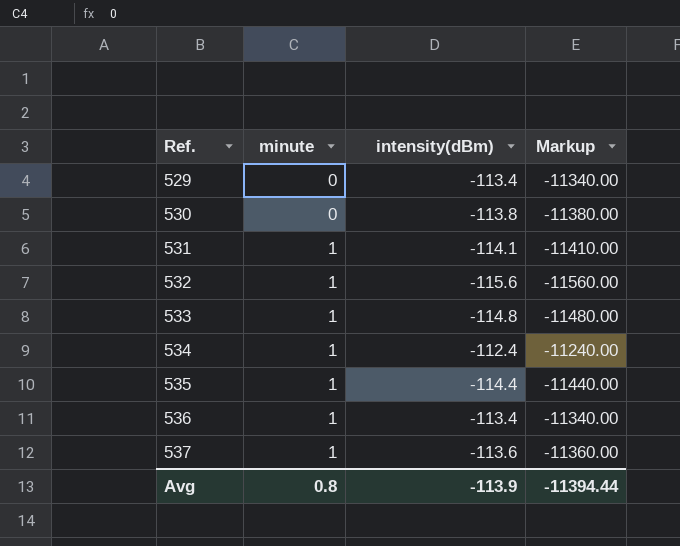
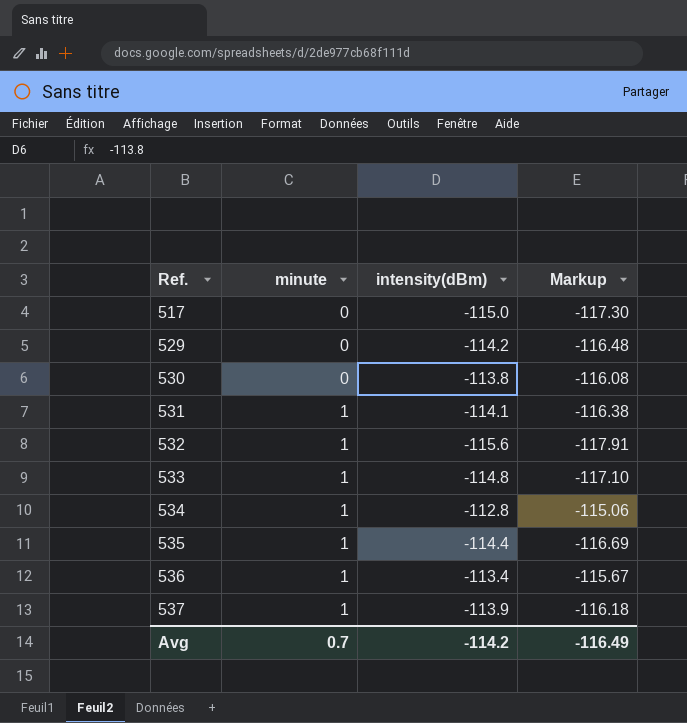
column Markup | formula: [intensity(dBm)] * 100 -> [intensity(dBm)] * 1.02
row 517: none -> 0 | -115.0 | -117.30
529 | intensity(dBm): -113.4 -> -114.2
534 | intensity(dBm): -112.4 -> -112.8
537 | intensity(dBm): -113.6 -> -113.9
Avg | minute: 0.8 -> 0.7
Avg | intensity(dBm): -113.9 -> -114.2
Avg | Markup: -11394.44 -> -116.49

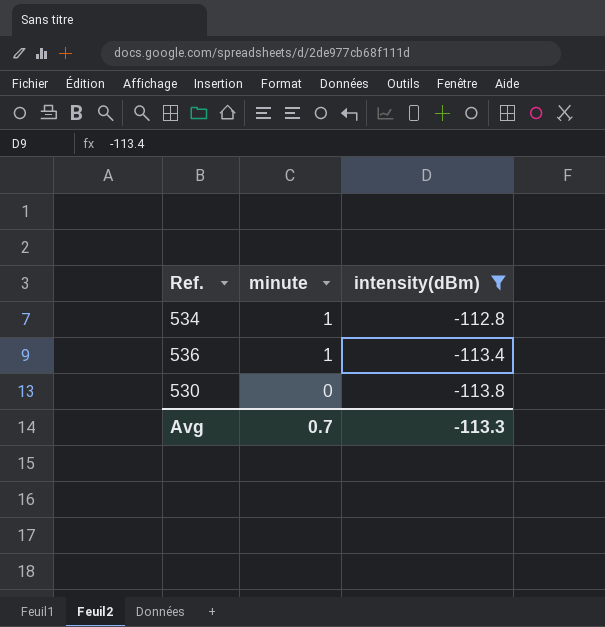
filter: none -> intensity(dBm) >= -113.8
row order: Ref. ascending -> minute descending
column Markup | formula: [intensity(dBm)] * 1.02 -> none
Avg | intensity(dBm): -114.2 -> -113.3

